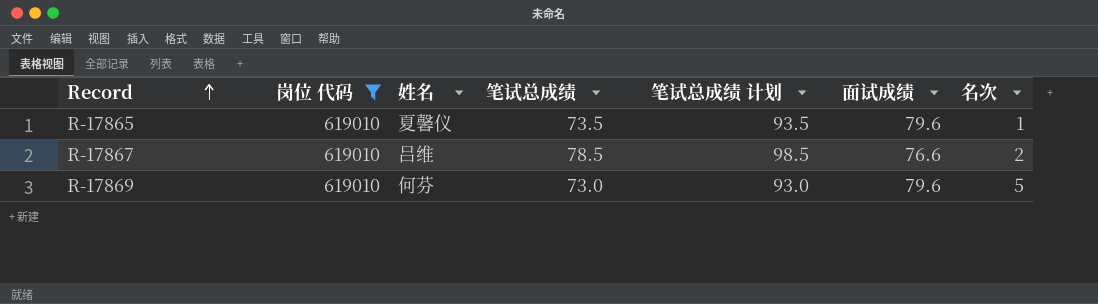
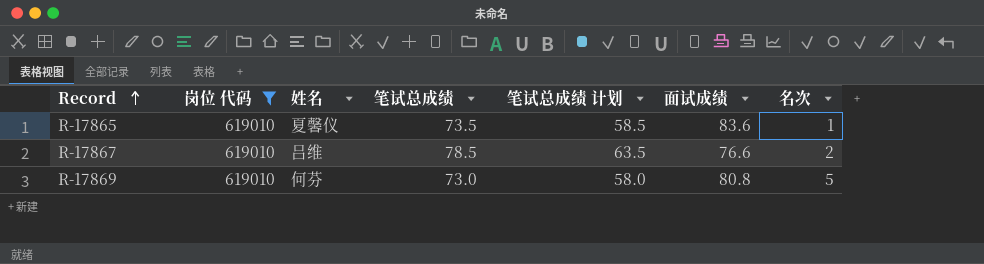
column 笔试总成绩 计划 | formula: [笔试总成绩] + 20 -> [笔试总成绩] - 15
R-17865 | 面试成绩: 79.6 -> 83.6
R-17869 | 面试成绩: 79.6 -> 80.8

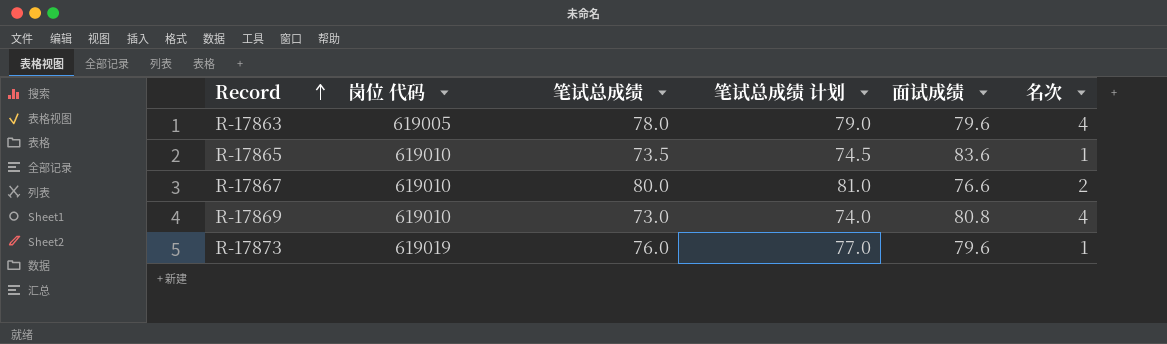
filter: 岗位 代码 = 619010 -> none
column 姓名 | position: 3 -> none
column 笔试总成绩 计划 | formula: [笔试总成绩] - 15 -> [笔试总成绩] + 1
R-17867 | 笔试总成绩: 78.5 -> 80.0
R-17869 | 名次: 5 -> 4

